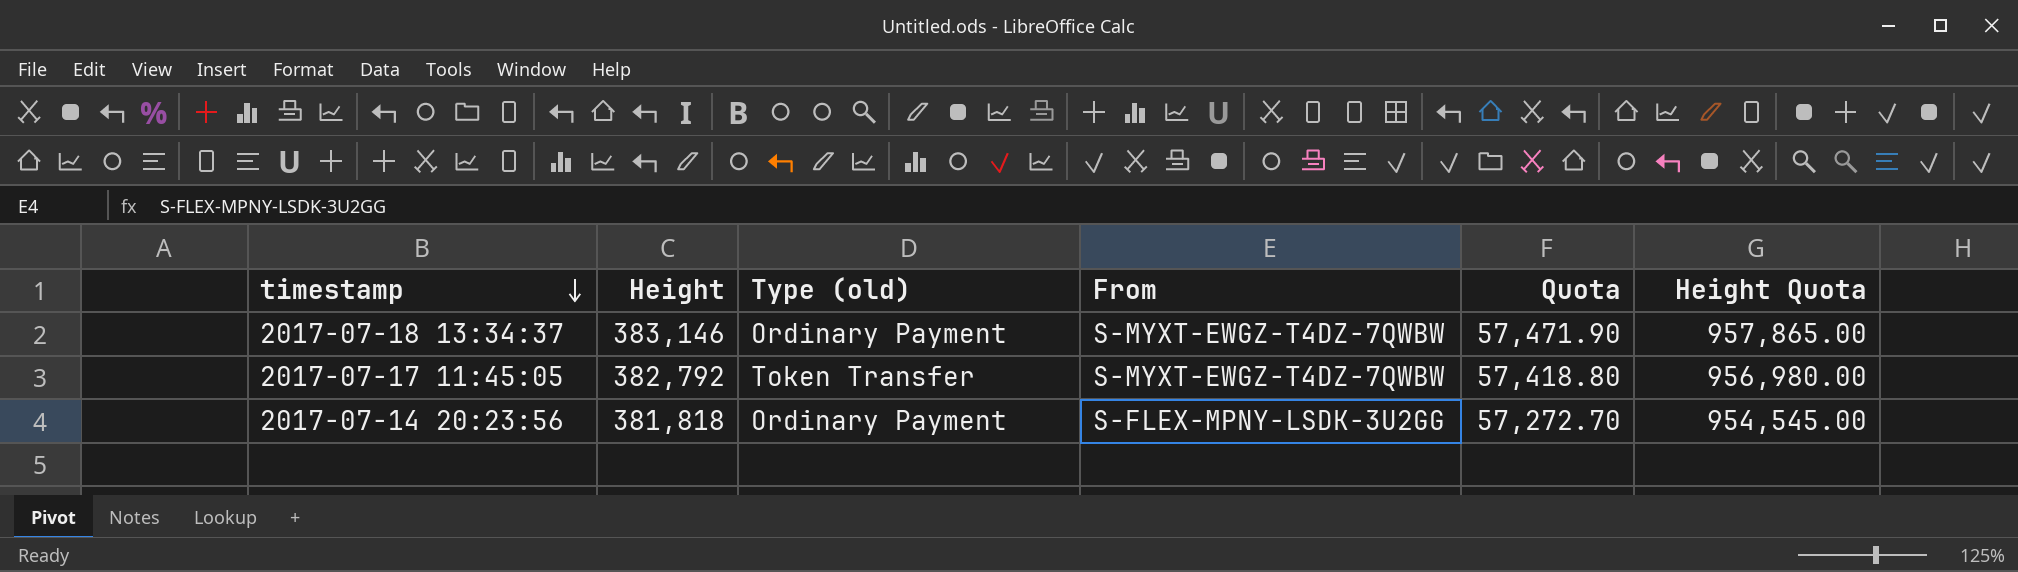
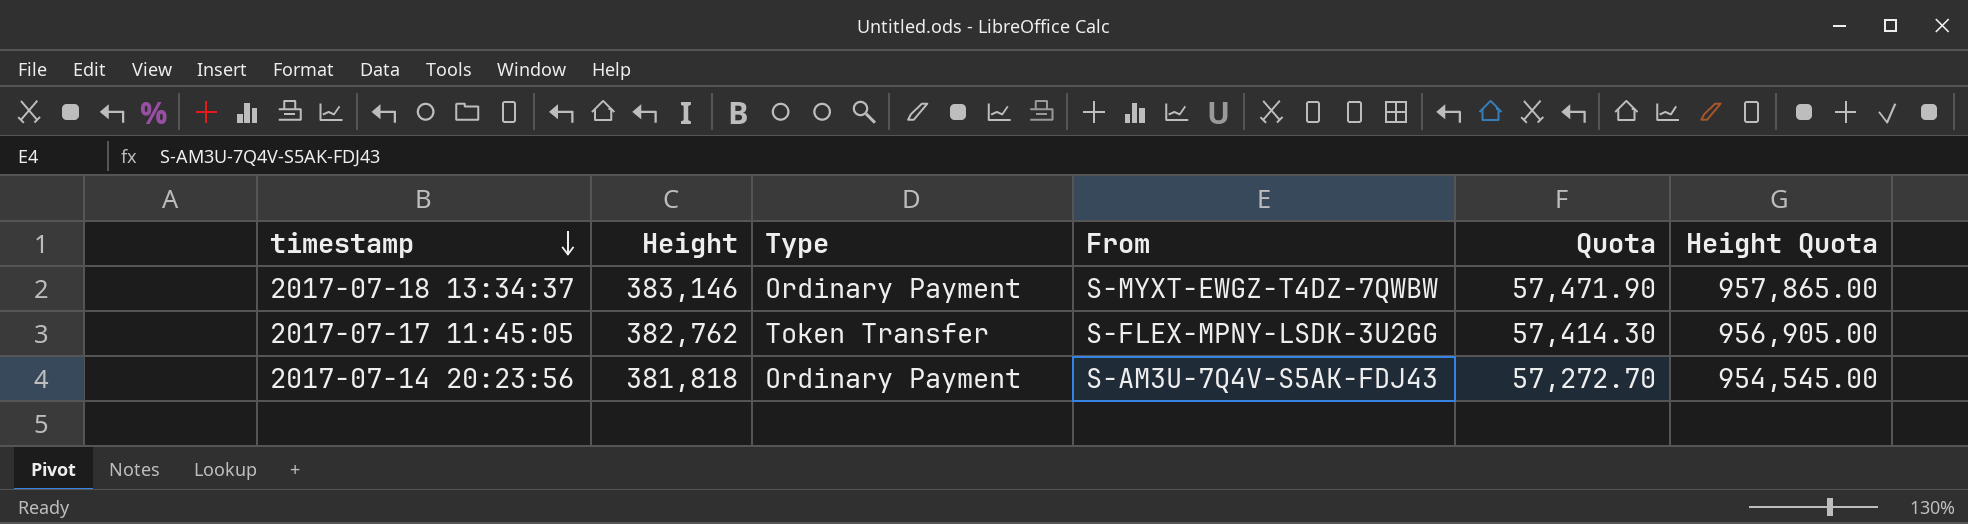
column name: Type (old) -> Type
2017-07-17 11:45:05 | Height: 382,792 -> 382,762
2017-07-17 11:45:05 | From: S-MYXT-EWGZ-T4DZ-7QWBW -> S-FLEX-MPNY-LSDK-3U2GG
2017-07-17 11:45:05 | Quota: 57,418.80 -> 57,414.30
2017-07-17 11:45:05 | Height Quota: 956,980.00 -> 956,905.00
2017-07-14 20:23:56 | From: S-FLEX-MPNY-LSDK-3U2GG -> S-AM3U-7Q4V-S5AK-FDJ43

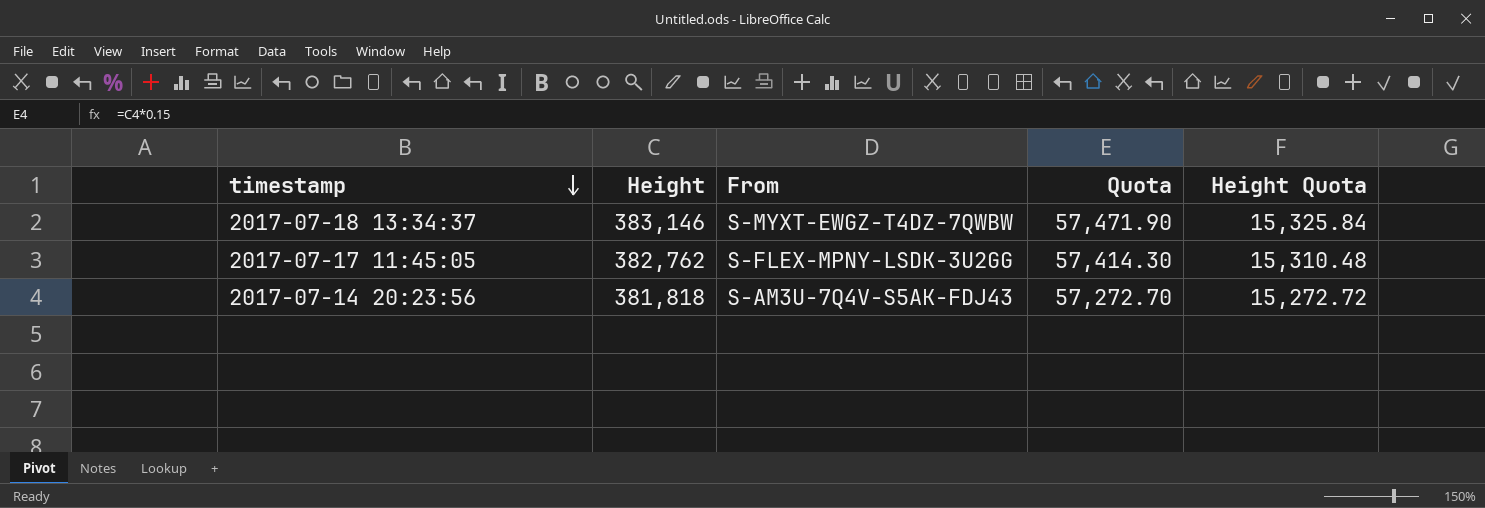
column Type | position: 3 -> none
column Height Quota | formula: [Height] * 2.5 -> [Height] * 0.04

